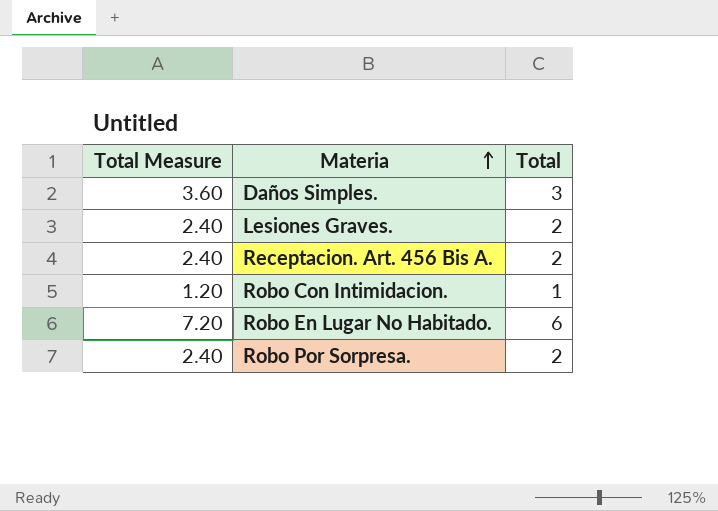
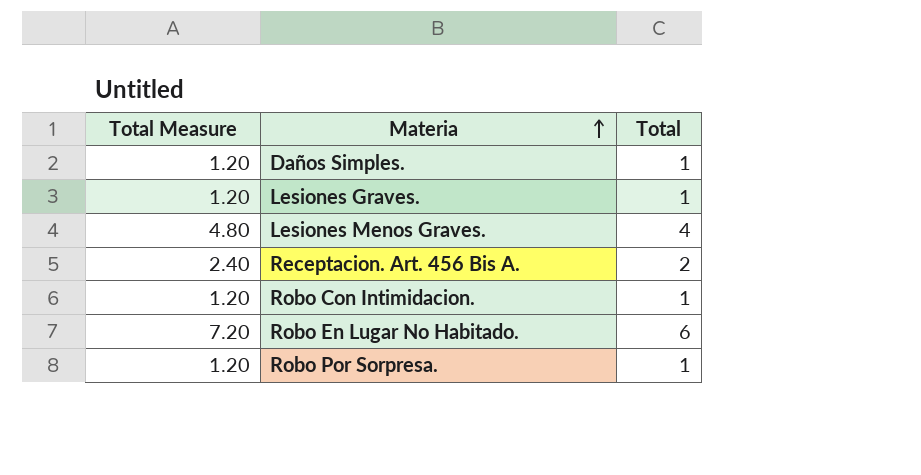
Daños Simples. | Total Measure: 3.60 -> 1.20
Daños Simples. | Total: 3 -> 1
Lesiones Graves. | Total Measure: 2.40 -> 1.20
Lesiones Graves. | Total: 2 -> 1
row Lesiones Menos Graves.: none -> 4.80 | 4
Robo Por Sorpresa. | Total Measure: 2.40 -> 1.20
Robo Por Sorpresa. | Total: 2 -> 1

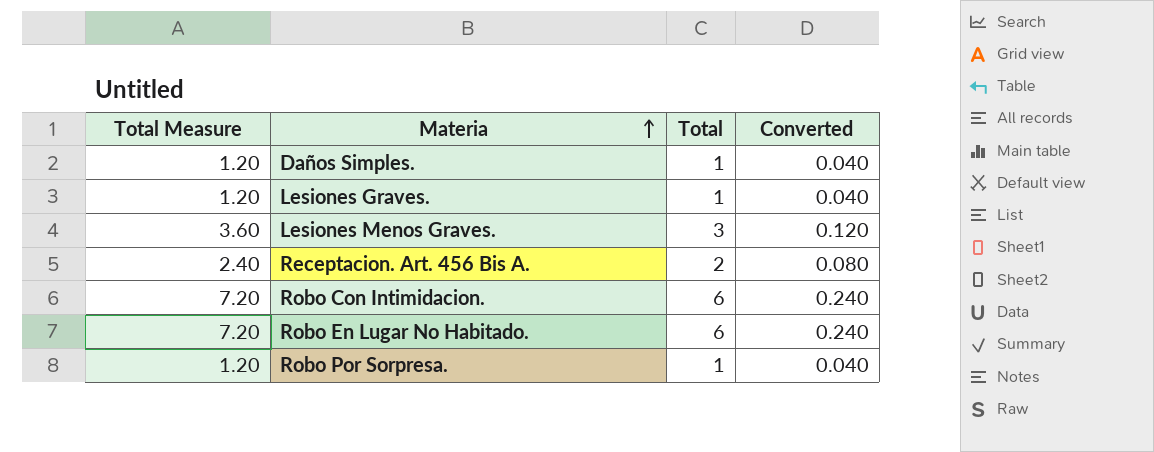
column Converted | formula: none -> [Total] * 0.04
Lesiones Menos Graves. | Total Measure: 4.80 -> 3.60
Lesiones Menos Graves. | Total: 4 -> 3
Robo Con Intimidacion. | Total Measure: 1.20 -> 7.20
Robo Con Intimidacion. | Total: 1 -> 6

